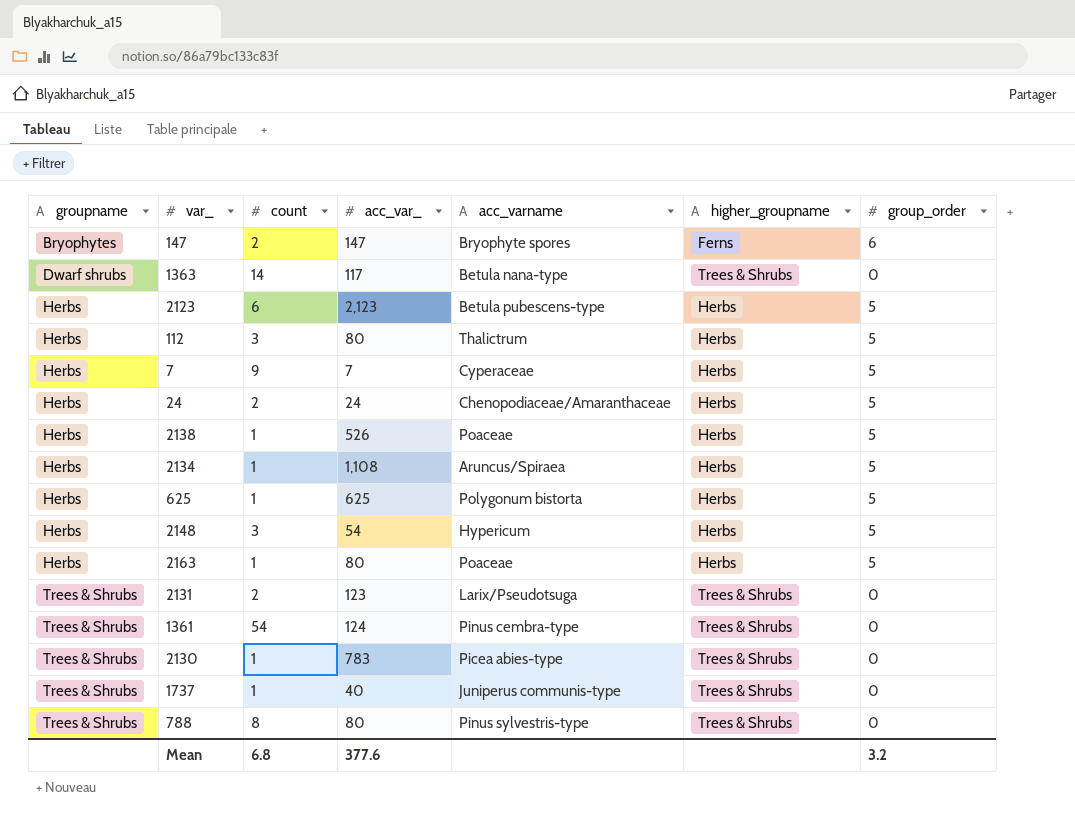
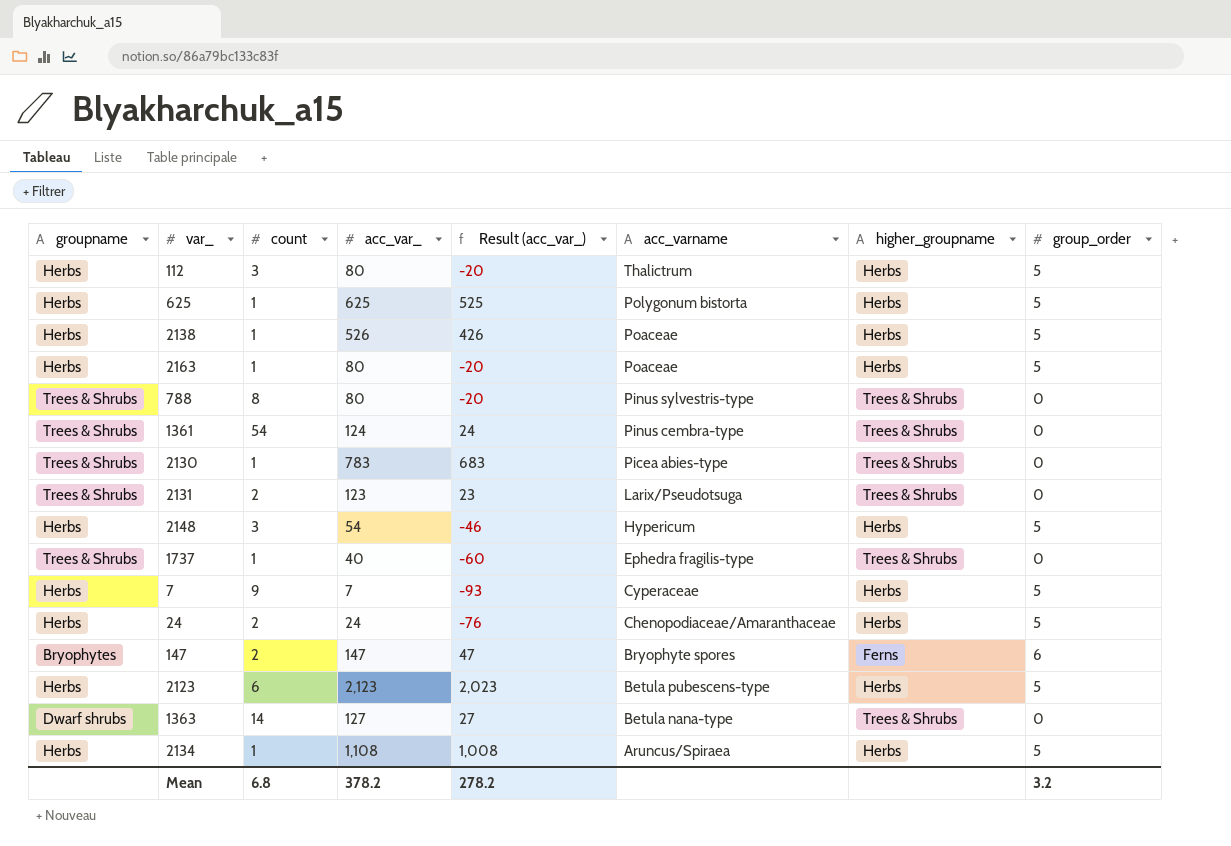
row order: groupname ascending -> acc_varname descending
column Result (acc_var_) | formula: none -> [acc_var_] - 100
1737 | acc_varname: Juniperus communis-type -> Ephedra fragilis-type
1363 | acc_var_: 117 -> 127
Mean | acc_var_: 377.6 -> 378.2

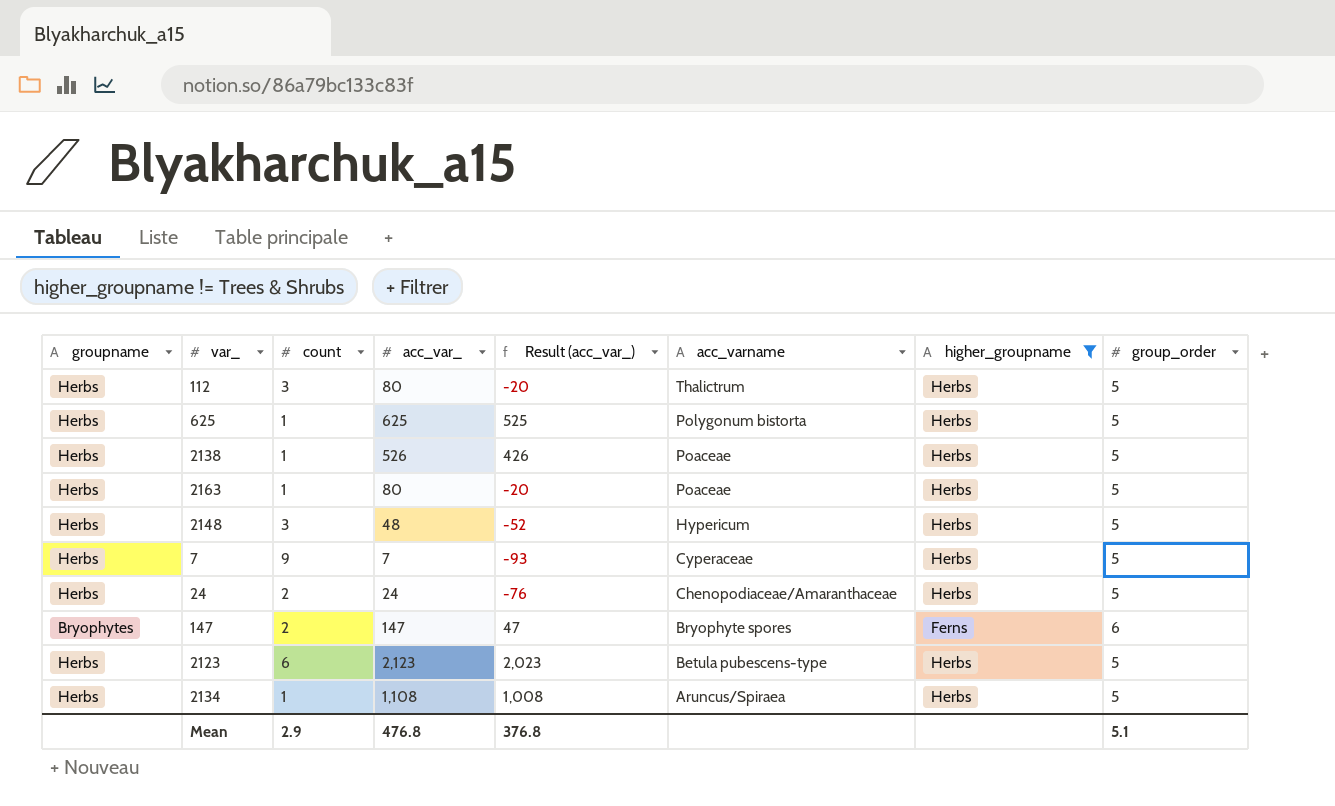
filter: none -> higher_groupname != Trees & Shrubs
2148 | acc_var_: 54 -> 48
2148 | Result (acc_var_): -46 -> -52
Mean | count: 6.8 -> 2.9
Mean | acc_var_: 378.2 -> 476.8
Mean | Result (acc_var_): 278.2 -> 376.8
Mean | group_order: 3.2 -> 5.1

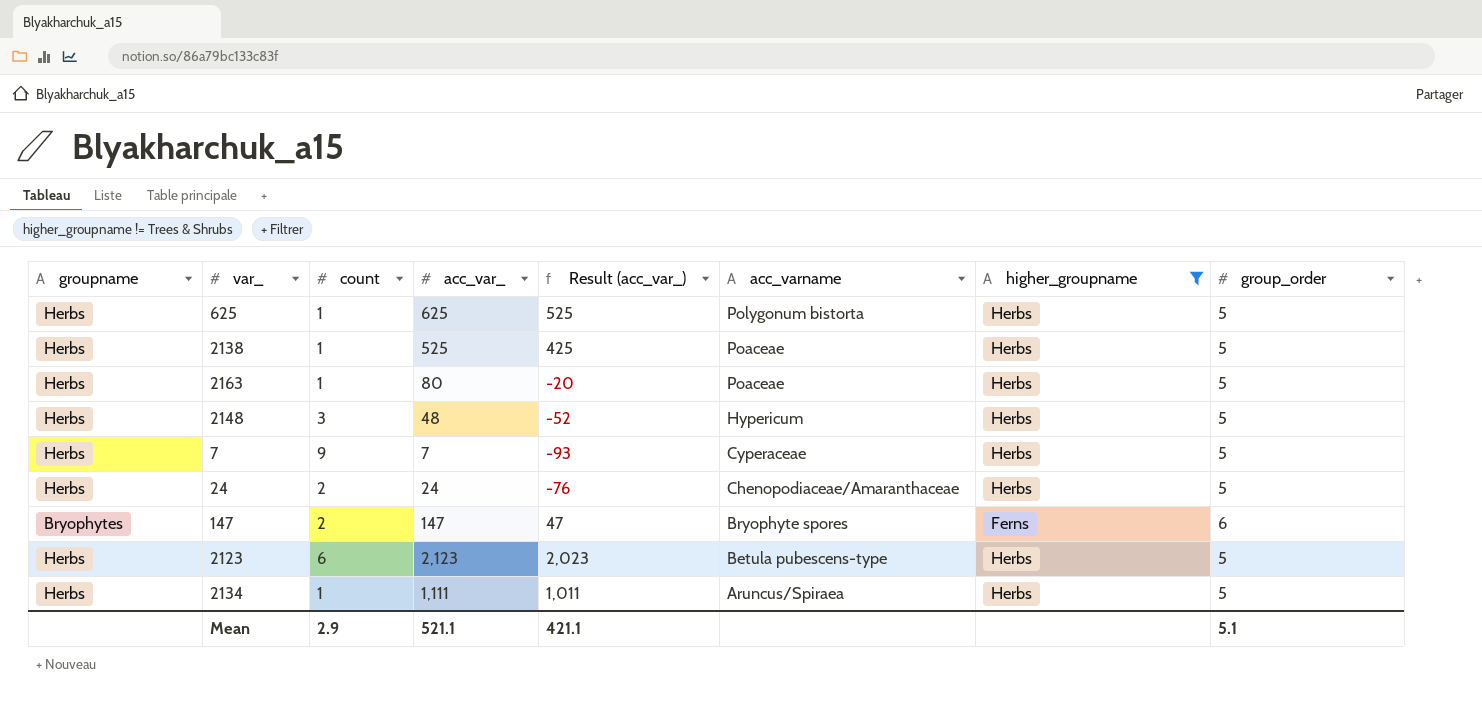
row 112: Herbs | 3 | 80 | -20 | Thalictrum | Herbs | 5 -> none
2138 | acc_var_: 526 -> 525
2138 | Result (acc_var_): 426 -> 425
2134 | acc_var_: 1,108 -> 1,111
2134 | Result (acc_var_): 1,008 -> 1,011
Mean | acc_var_: 476.8 -> 521.1
Mean | Result (acc_var_): 376.8 -> 421.1

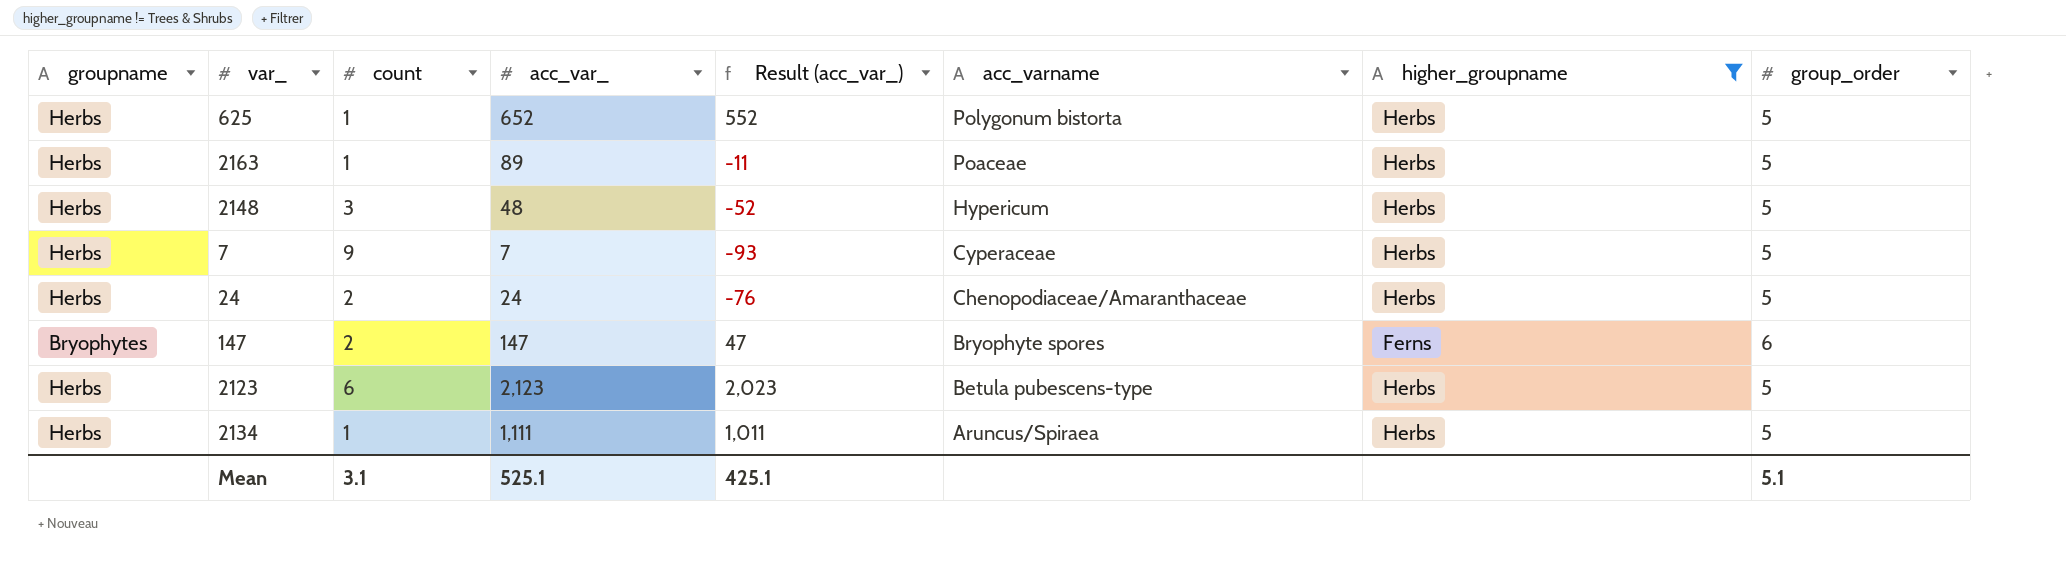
row 2138: Herbs | 1 | 525 | 425 | Poaceae | Herbs | 5 -> none
625 | acc_var_: 625 -> 652
625 | Result (acc_var_): 525 -> 552
2163 | acc_var_: 80 -> 89
2163 | Result (acc_var_): -20 -> -11
Mean | count: 2.9 -> 3.1
Mean | acc_var_: 521.1 -> 525.1
Mean | Result (acc_var_): 421.1 -> 425.1

